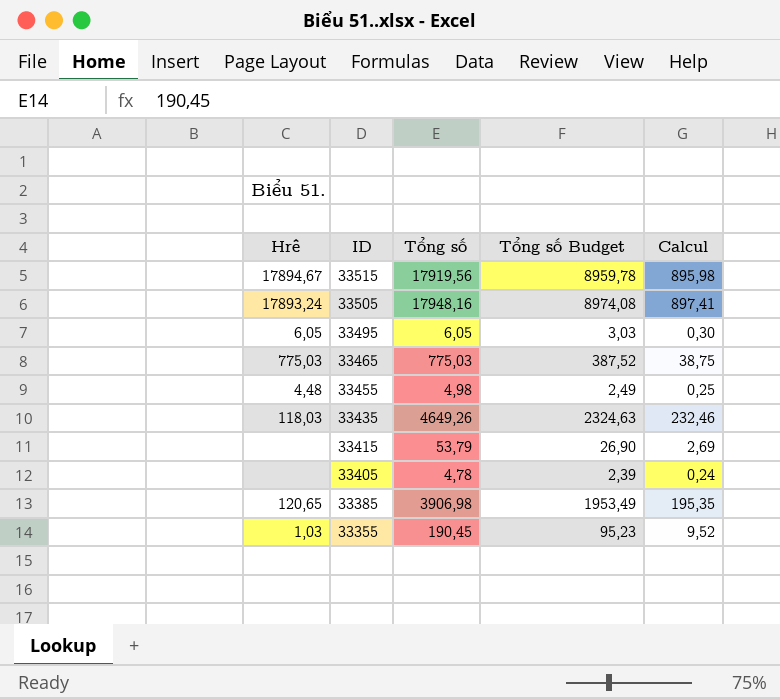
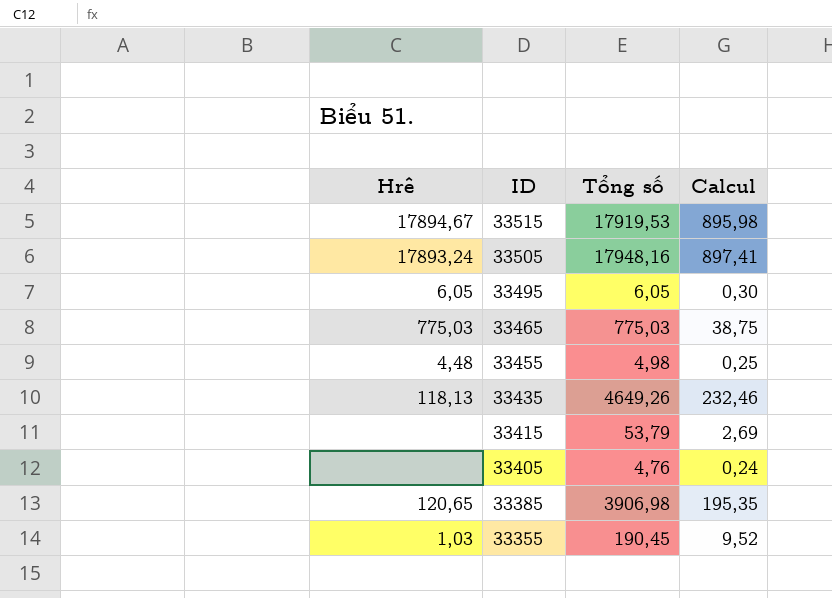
column Tổng số Budget | formula: [Tổng số] * 0,5 -> none
33515 | Tổng số: 17919,56 -> 17919,53
33435 | Hrê: 118,03 -> 118,13
33405 | Tổng số: 4,78 -> 4,76

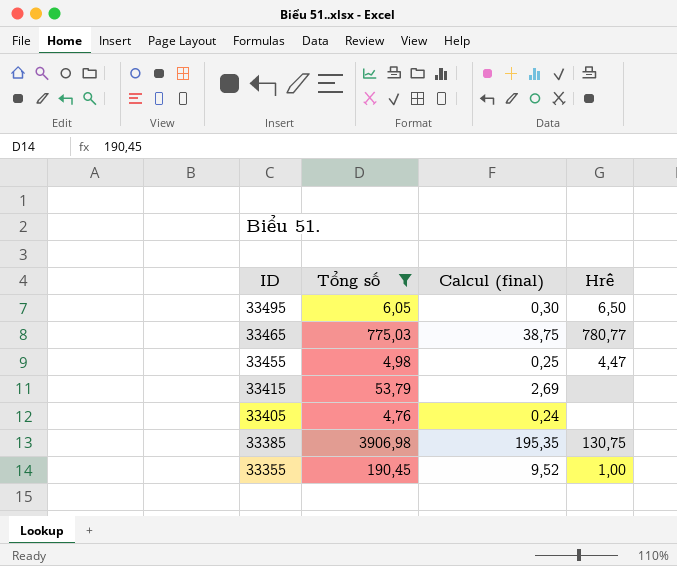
filter: none -> Tổng số <= 3906,98
column name: Calcul -> Calcul (final)
column Hrê | position: 1 -> 4
33495 | Hrê: 6,05 -> 6,50
33465 | Hrê: 775,03 -> 780,77
33455 | Hrê: 4,48 -> 4,47
33385 | Hrê: 120,65 -> 130,75
33355 | Hrê: 1,03 -> 1,00

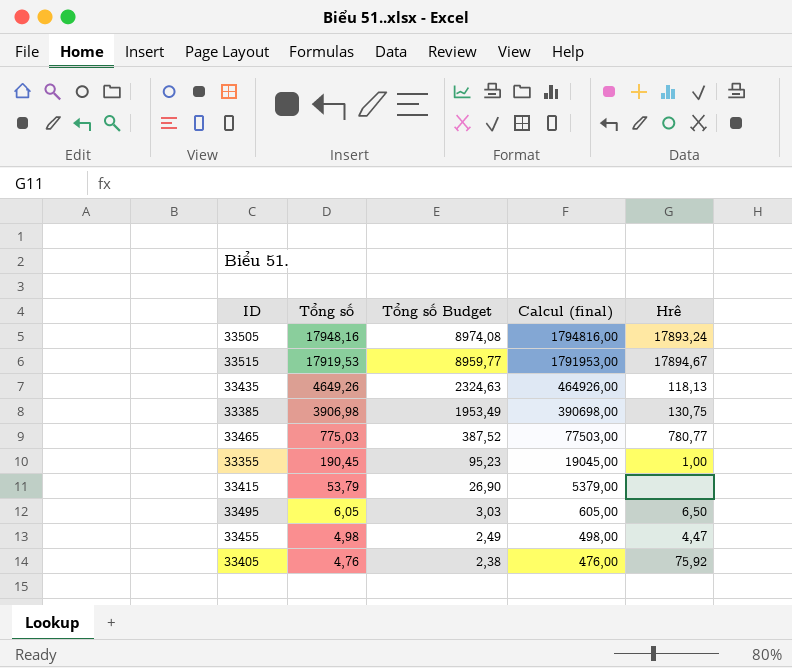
filter: Tổng số <= 3906,98 -> none
row order: ID descending -> Tổng số descending
column Tổng số Budget | formula: none -> [Tổng số] * 0,5
column Calcul (final) | formula: [Tổng số] * 0,05 -> [Tổng số] * 100
33405 | Hrê: none -> 75,92

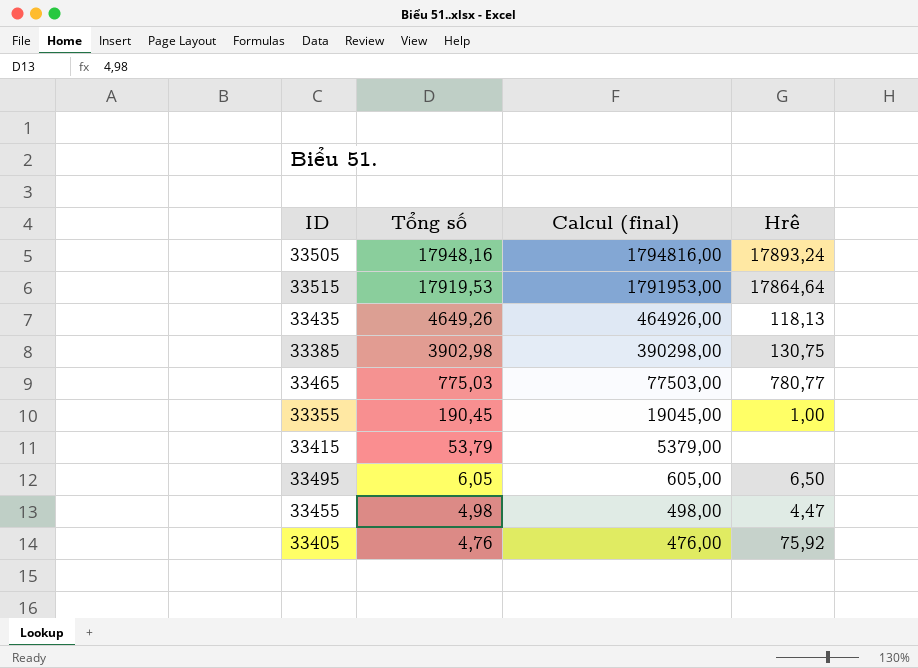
column Tổng số Budget | formula: [Tổng số] * 0,5 -> none
33515 | Hrê: 17894,67 -> 17864,64
33385 | Tổng số: 3906,98 -> 3902,98
33385 | Calcul (final): 390698,00 -> 390298,00

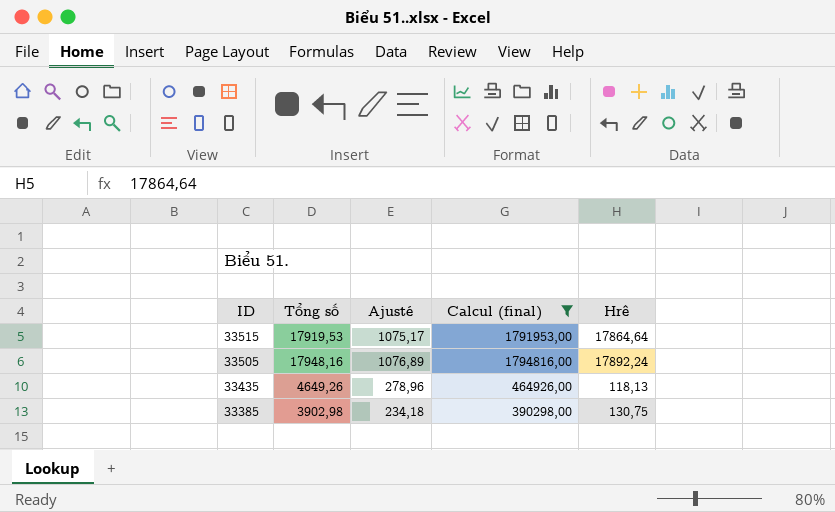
filter: none -> Calcul (final) >= 390298,00
row order: Tổng số descending -> ID descending
column Ajusté | formula: none -> [Tổng số] * 0,06
33505 | Hrê: 17893,24 -> 17892,24

